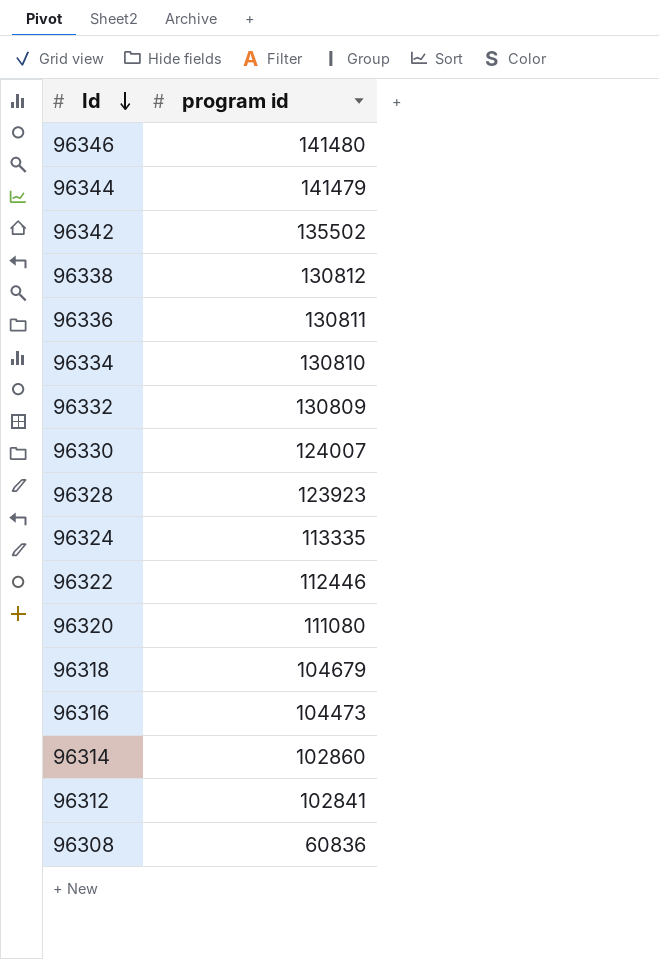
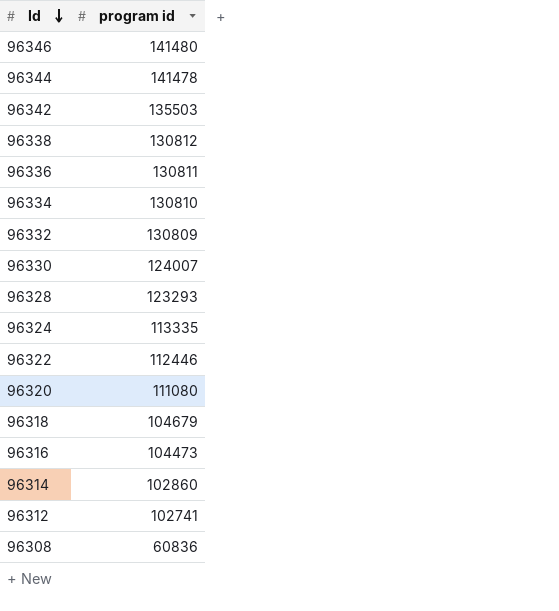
96344 | program id: 141479 -> 141478
96342 | program id: 135502 -> 135503
96328 | program id: 123923 -> 123293
96312 | program id: 102841 -> 102741

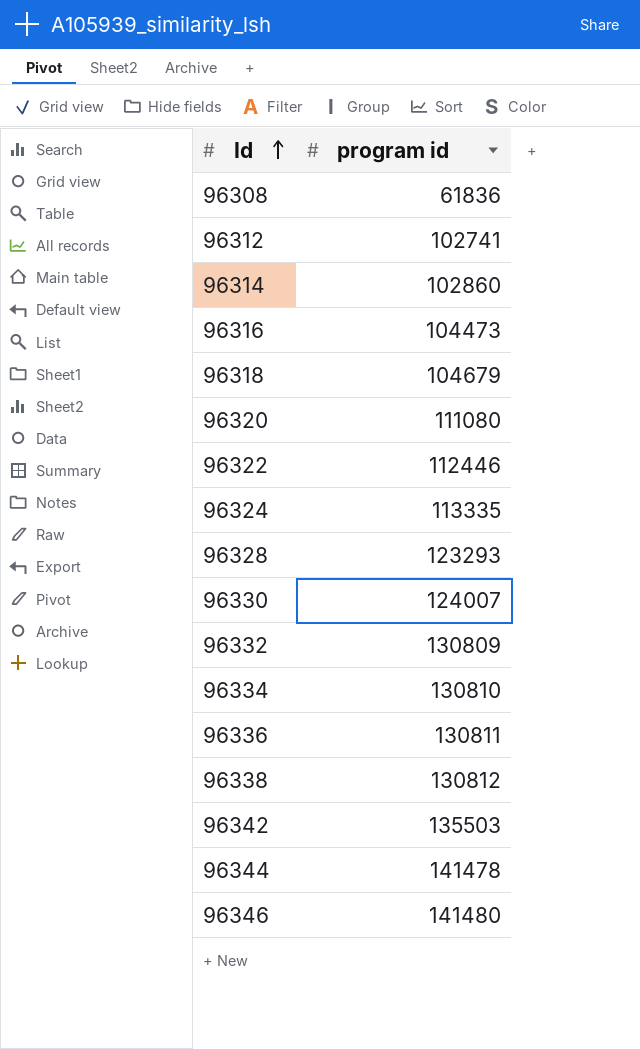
row order: Id descending -> Id ascending
96308 | program id: 60836 -> 61836

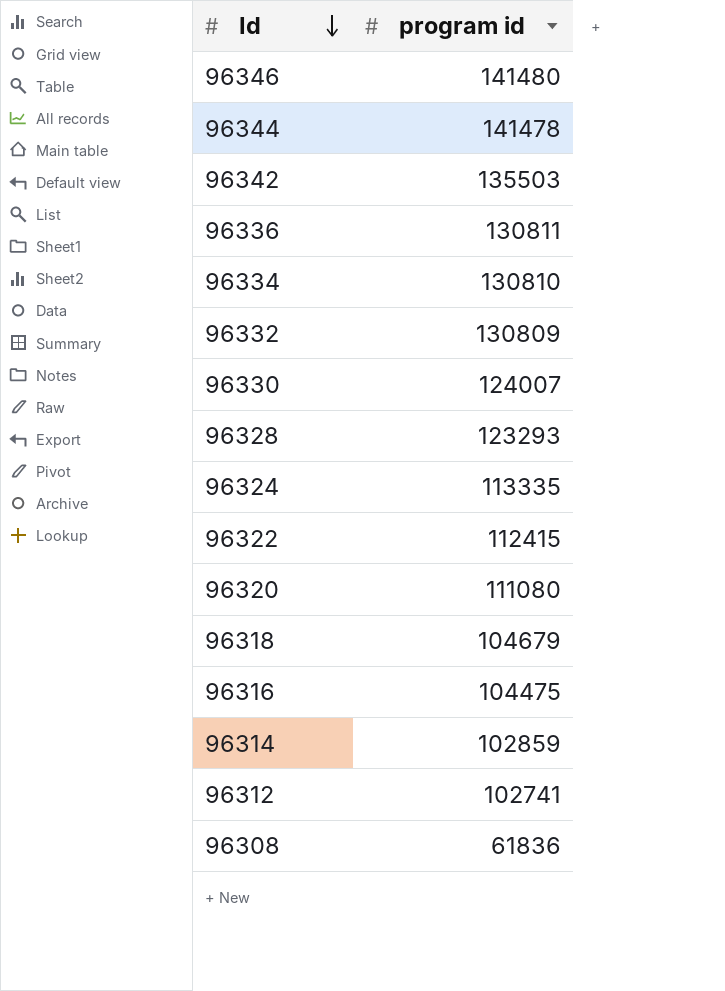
row order: Id ascending -> Id descending
row 96338: 130812 -> none
96322 | program id: 112446 -> 112415
96316 | program id: 104473 -> 104475
96314 | program id: 102860 -> 102859

